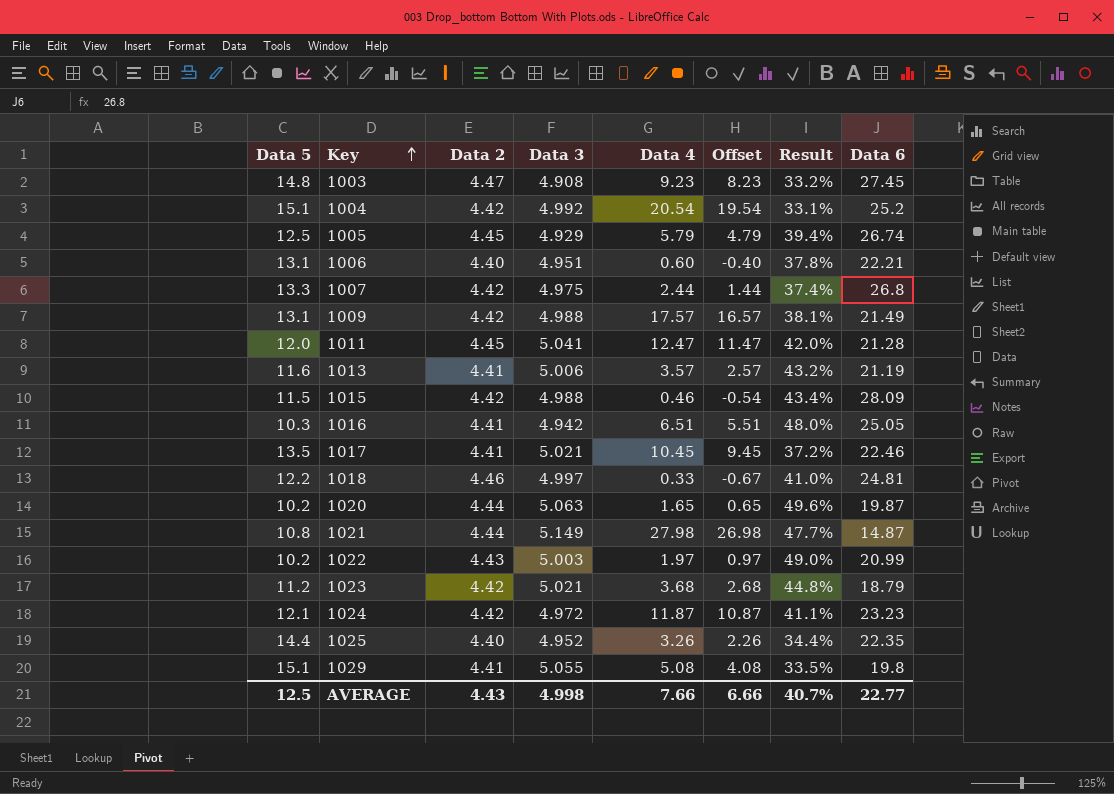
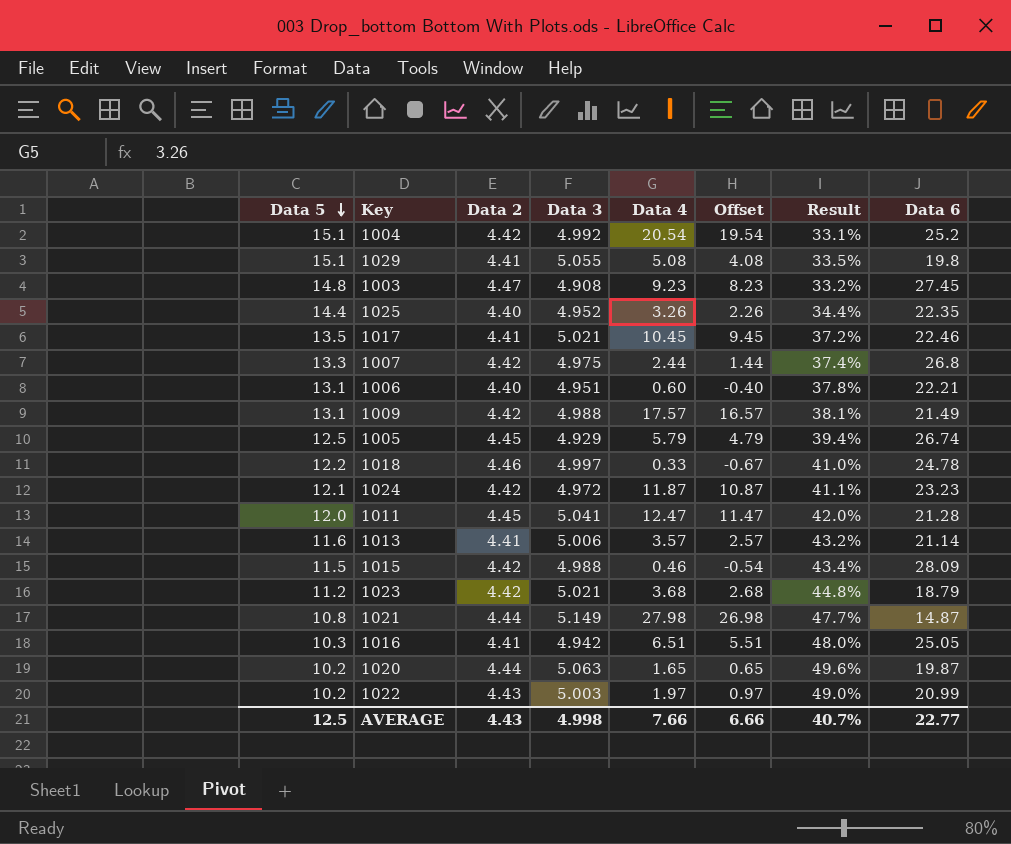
row order: Key ascending -> Data 5 descending
1018 | Data 6: 24.81 -> 24.78
1013 | Data 6: 21.19 -> 21.14

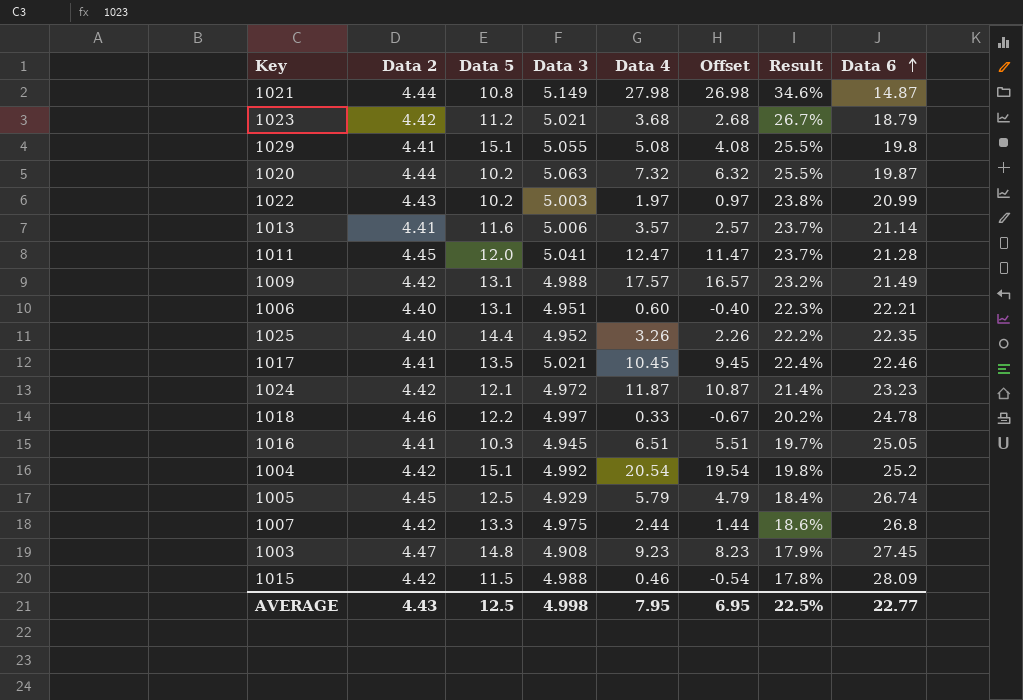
row order: Data 5 descending -> Data 6 ascending
column Data 5 | position: 1 -> 3
column Result | formula: [Data 3] / [Data 5] -> [Data 3] / [Data 6]
1020 | Data 4: 1.65 -> 7.32
1020 | Offset: 0.65 -> 6.32
1016 | Data 3: 4.942 -> 4.945
AVERAGE | Data 4: 7.66 -> 7.95
AVERAGE | Offset: 6.66 -> 6.95
AVERAGE | Result: 40.7% -> 22.5%

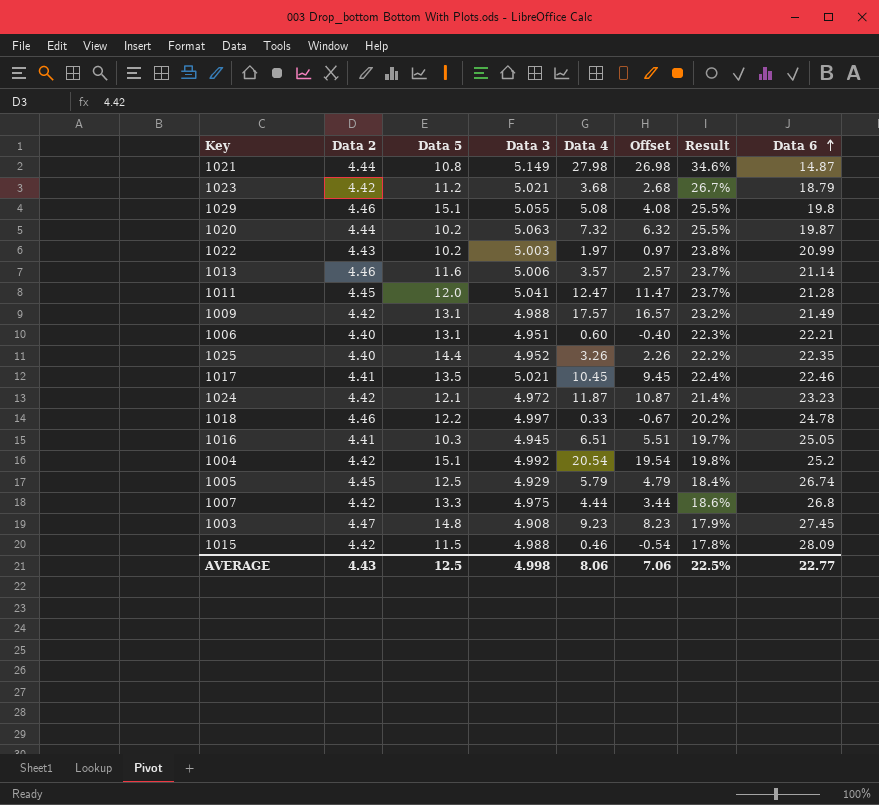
1029 | Data 2: 4.41 -> 4.46
1013 | Data 2: 4.41 -> 4.46
1007 | Data 4: 2.44 -> 4.44
1007 | Offset: 1.44 -> 3.44
AVERAGE | Data 4: 7.95 -> 8.06
AVERAGE | Offset: 6.95 -> 7.06

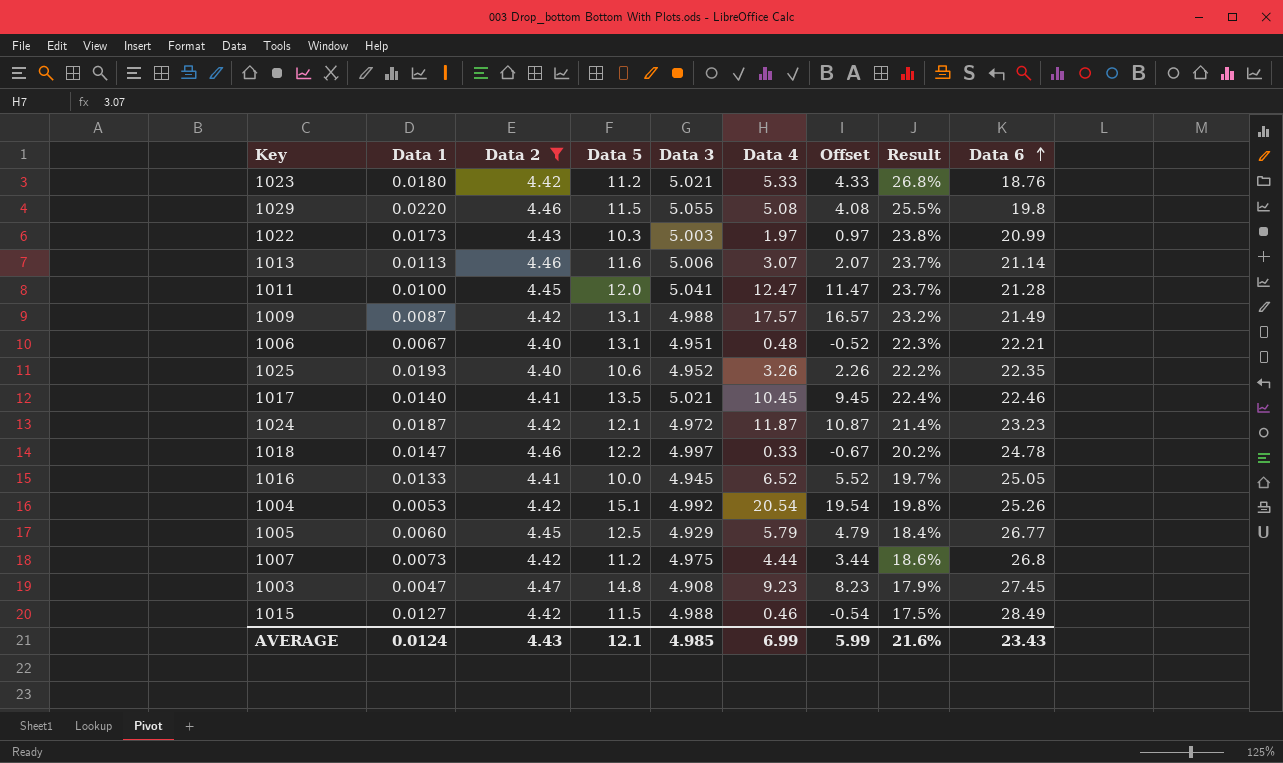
filter: none -> Data 2 != 4.44
column Data 1 | position: none -> 2
1023 | Data 4: 3.68 -> 5.33
1023 | Offset: 2.68 -> 4.33
1023 | Result: 26.7% -> 26.8%
1023 | Data 6: 18.79 -> 18.76
1029 | Data 5: 15.1 -> 11.5
1022 | Data 5: 10.2 -> 10.3
1013 | Data 4: 3.57 -> 3.07
1013 | Offset: 2.57 -> 2.07
1006 | Data 4: 0.60 -> 0.48
1006 | Offset: -0.40 -> -0.52
1025 | Data 5: 14.4 -> 10.6
1016 | Data 5: 10.3 -> 10.0
1016 | Data 4: 6.51 -> 6.52
1016 | Offset: 5.51 -> 5.52
1004 | Data 6: 25.2 -> 25.26
1005 | Data 6: 26.74 -> 26.77
1007 | Data 5: 13.3 -> 11.2
1015 | Result: 17.8% -> 17.5%
1015 | Data 6: 28.09 -> 28.49
AVERAGE | Data 5: 12.5 -> 12.1
AVERAGE | Data 3: 4.998 -> 4.985
AVERAGE | Data 4: 8.06 -> 6.99
AVERAGE | Offset: 7.06 -> 5.99
AVERAGE | Result: 22.5% -> 21.6%
AVERAGE | Data 6: 22.77 -> 23.43

